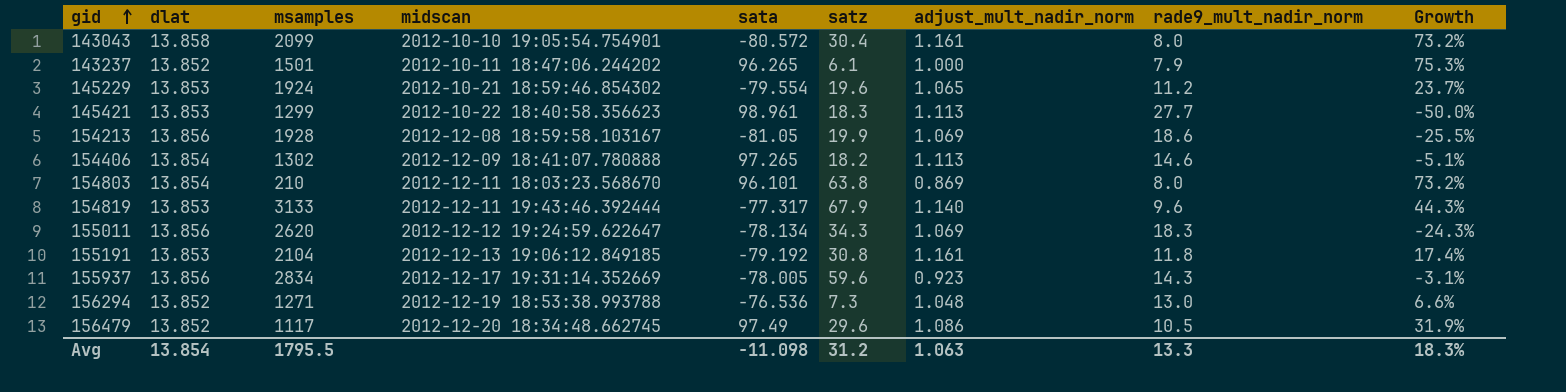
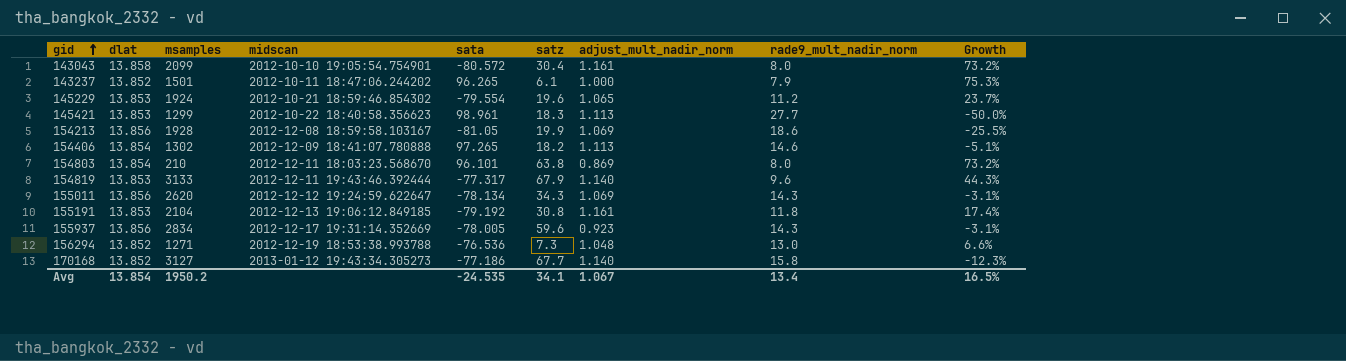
row 156479: 13.852 | 1117 | 2012-12-20 18:34:48.662745 | 97.49 | 29.6 | 1.086 | 10.5 | 31.9% -> none
155011 | rade9_mult_nadir_norm: 18.3 -> 14.3
155011 | Growth: -24.3% -> -3.1%
row 170168: none -> 13.852 | 3127 | 2013-01-12 19:43:34.305273 | -77.186 | 67.7 | 1.140 | 15.8 | -12.3%
Avg | msamples: 1795.5 -> 1950.2
Avg | sata: -11.098 -> -24.535
Avg | satz: 31.2 -> 34.1
Avg | adjust_mult_nadir_norm: 1.063 -> 1.067
Avg | rade9_mult_nadir_norm: 13.3 -> 13.4
Avg | Growth: 18.3% -> 16.5%

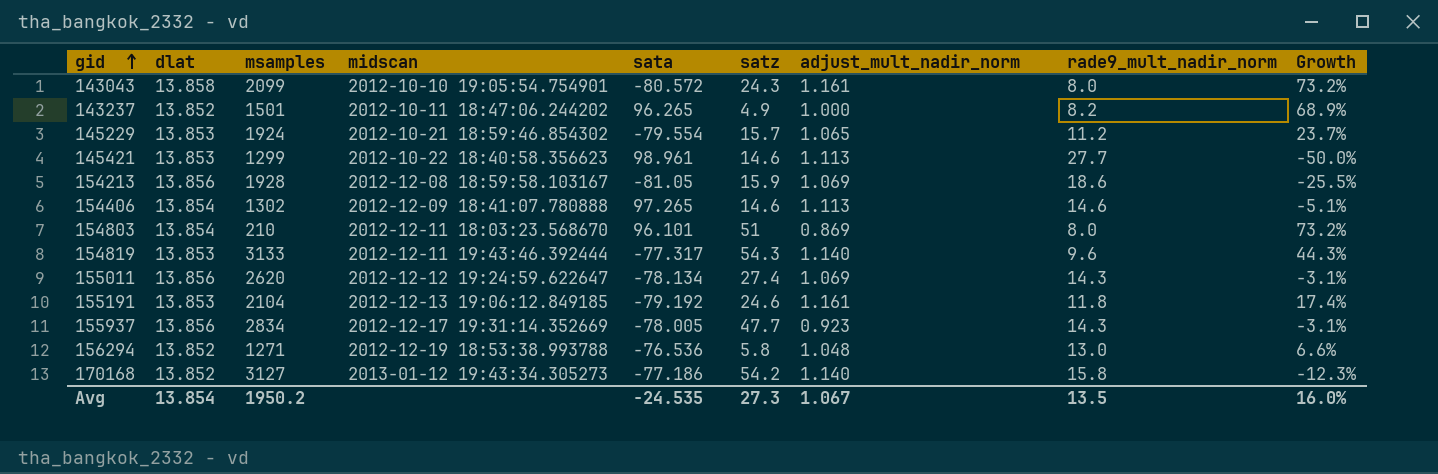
143043 | satz: 30.4 -> 24.3
143237 | satz: 6.1 -> 4.9
143237 | rade9_mult_nadir_norm: 7.9 -> 8.2
143237 | Growth: 75.3% -> 68.9%
145229 | satz: 19.6 -> 15.7
145421 | satz: 18.3 -> 14.6
154213 | satz: 19.9 -> 15.9
154406 | satz: 18.2 -> 14.6
154803 | satz: 63.8 -> 51
154819 | satz: 67.9 -> 54.3
155011 | satz: 34.3 -> 27.4
155191 | satz: 30.8 -> 24.6
155937 | satz: 59.6 -> 47.7
156294 | satz: 7.3 -> 5.8
170168 | satz: 67.7 -> 54.2
Avg | satz: 34.1 -> 27.3
Avg | rade9_mult_nadir_norm: 13.4 -> 13.5
Avg | Growth: 16.5% -> 16.0%

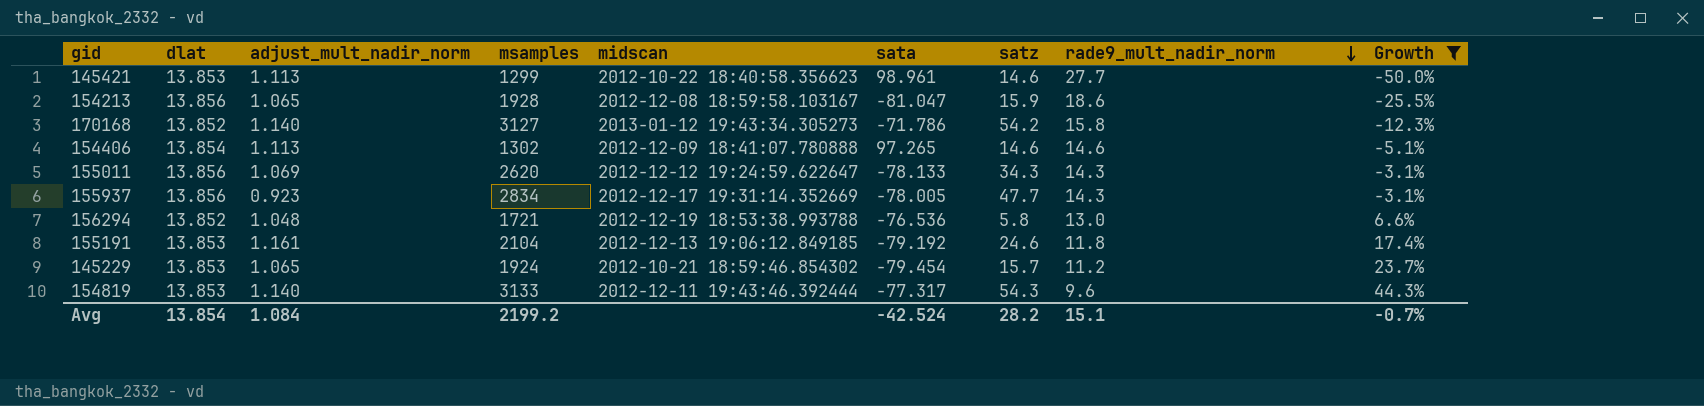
filter: none -> Growth <= 44.3%
row order: gid ascending -> rade9_mult_nadir_norm descending
column adjust_mult_nadir_norm | position: 7 -> 3
154213 | adjust_mult_nadir_norm: 1.069 -> 1.065
154213 | sata: -81.05 -> -81.047
170168 | sata: -77.186 -> -71.786
155011 | sata: -78.134 -> -78.133
155011 | satz: 27.4 -> 34.3
156294 | msamples: 1271 -> 1721
145229 | sata: -79.554 -> -79.454
Avg | adjust_mult_nadir_norm: 1.067 -> 1.084
Avg | msamples: 1950.2 -> 2199.2
Avg | sata: -24.535 -> -42.524
Avg | satz: 27.3 -> 28.2
Avg | rade9_mult_nadir_norm: 13.5 -> 15.1
Avg | Growth: 16.0% -> -0.7%

